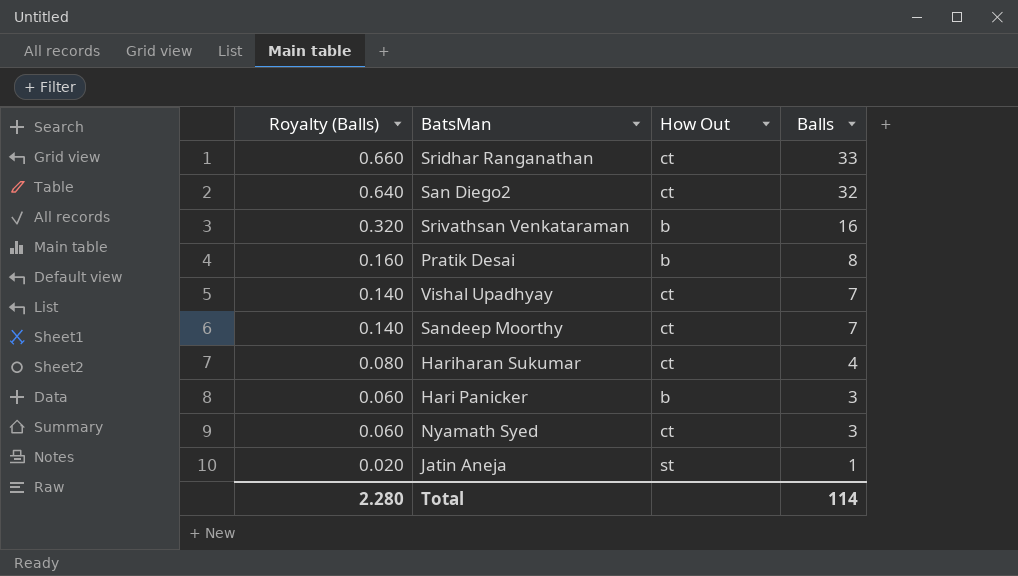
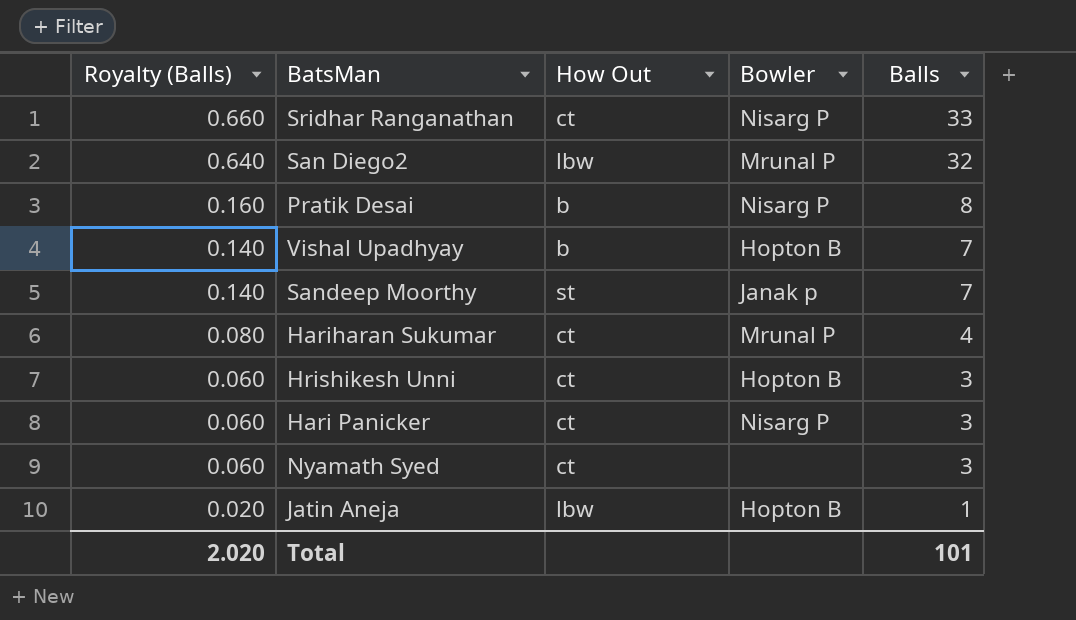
column Bowler | position: none -> 4
row Srivathsan Venkataraman: 0.320 | b | 16 -> none
San Diego2 | How Out: ct -> lbw
Vishal Upadhyay | How Out: ct -> b
Sandeep Moorthy | How Out: ct -> st
row Hrishikesh Unni: none -> 0.060 | ct | Hopton B | 3
Hari Panicker | How Out: b -> ct
Jatin Aneja | How Out: st -> lbw
Total | Royalty (Balls): 2.280 -> 2.020
Total | Balls: 114 -> 101

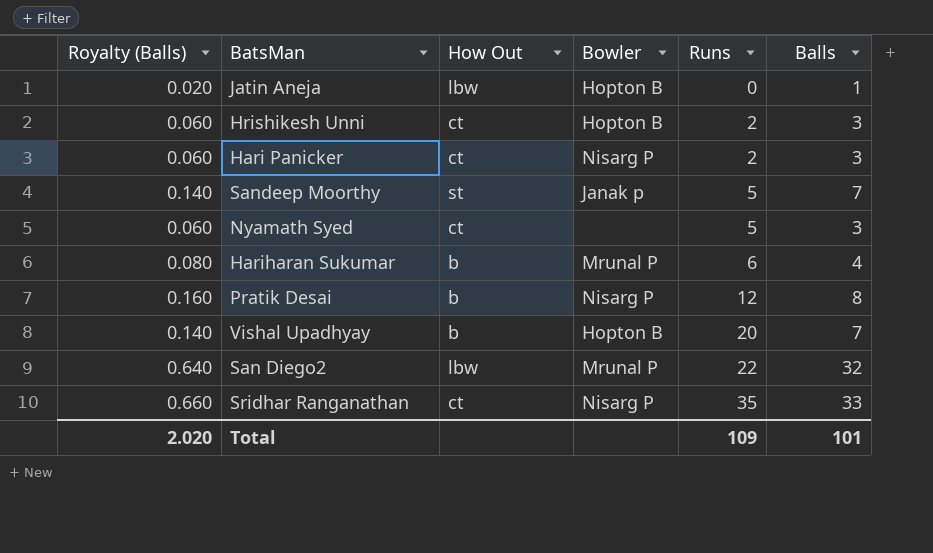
row order: Royalty (Balls) descending -> Runs ascending
column Runs | position: none -> 5
Hariharan Sukumar | How Out: ct -> b

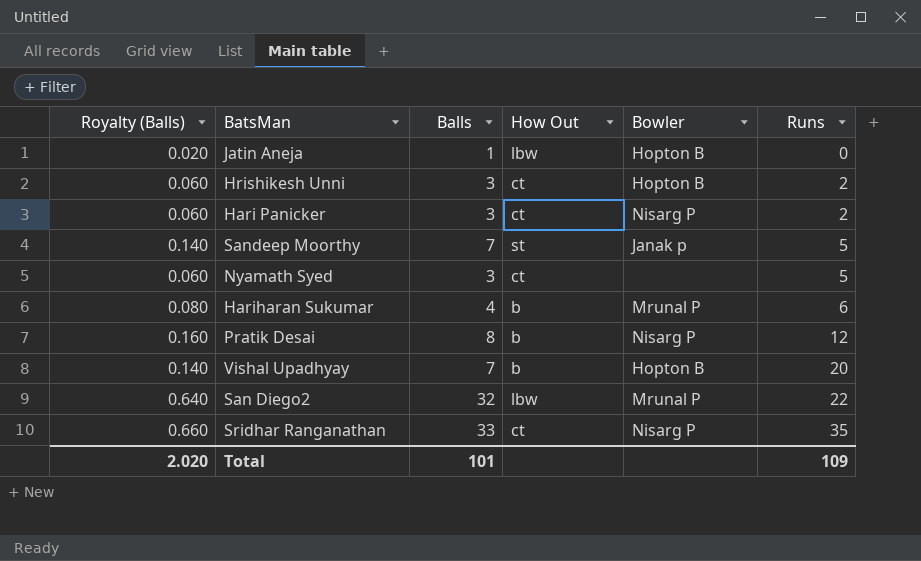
column Balls | position: 6 -> 3

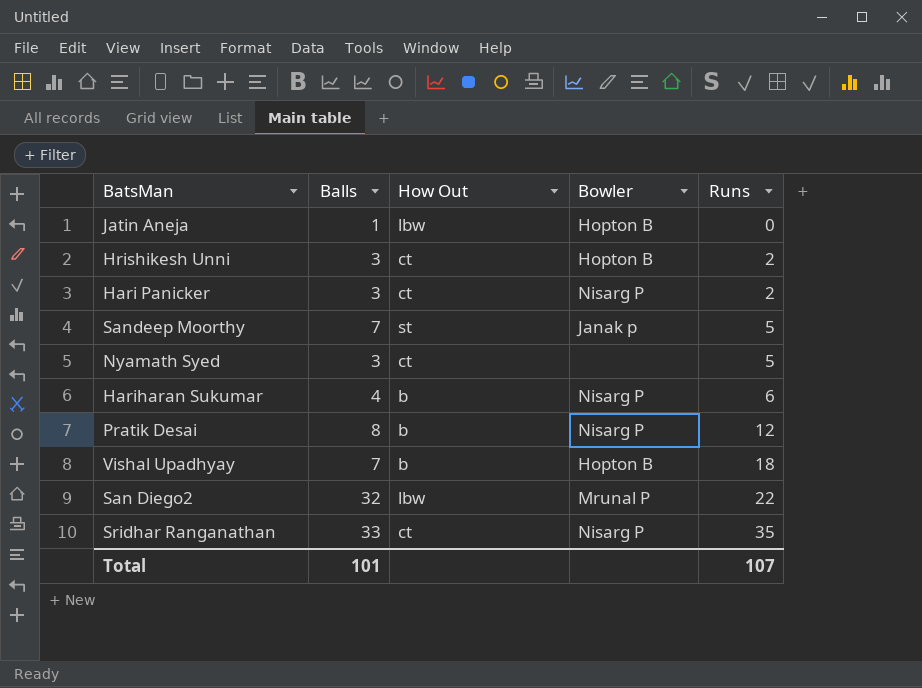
column Royalty (Balls) | formula: [Balls] * 0.02 -> none
Hariharan Sukumar | Bowler: Mrunal P -> Nisarg P
Vishal Upadhyay | Runs: 20 -> 18
Total | Runs: 109 -> 107

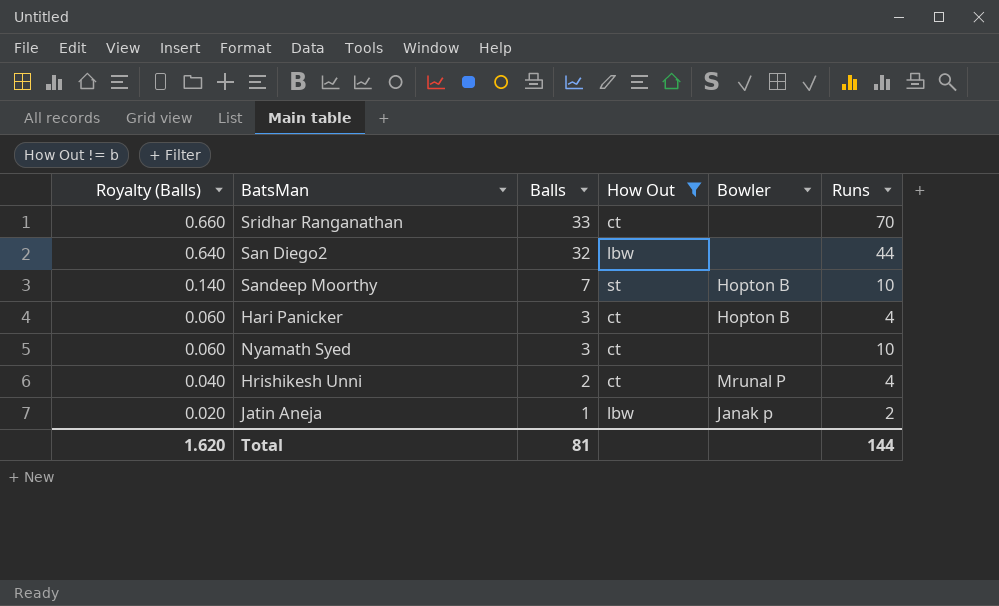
filter: none -> How Out != b
row order: Runs ascending -> Royalty (Balls) descending
column Royalty (Balls) | formula: none -> [Balls] * 0.02
Sridhar Ranganathan | Bowler: Nisarg P -> none
Sridhar Ranganathan | Runs: 35 -> 70
San Diego2 | Bowler: Mrunal P -> none
San Diego2 | Runs: 22 -> 44
Sandeep Moorthy | Bowler: Janak p -> Hopton B
Sandeep Moorthy | Runs: 5 -> 10
Hari Panicker | Bowler: Nisarg P -> Hopton B
Hari Panicker | Runs: 2 -> 4
Nyamath Syed | Runs: 5 -> 10
Hrishikesh Unni | Balls: 3 -> 2
Hrishikesh Unni | Bowler: Hopton B -> Mrunal P
Hrishikesh Unni | Runs: 2 -> 4
Jatin Aneja | Bowler: Hopton B -> Janak p
Jatin Aneja | Runs: 0 -> 2
Total | Balls: 101 -> 81
Total | Runs: 107 -> 144

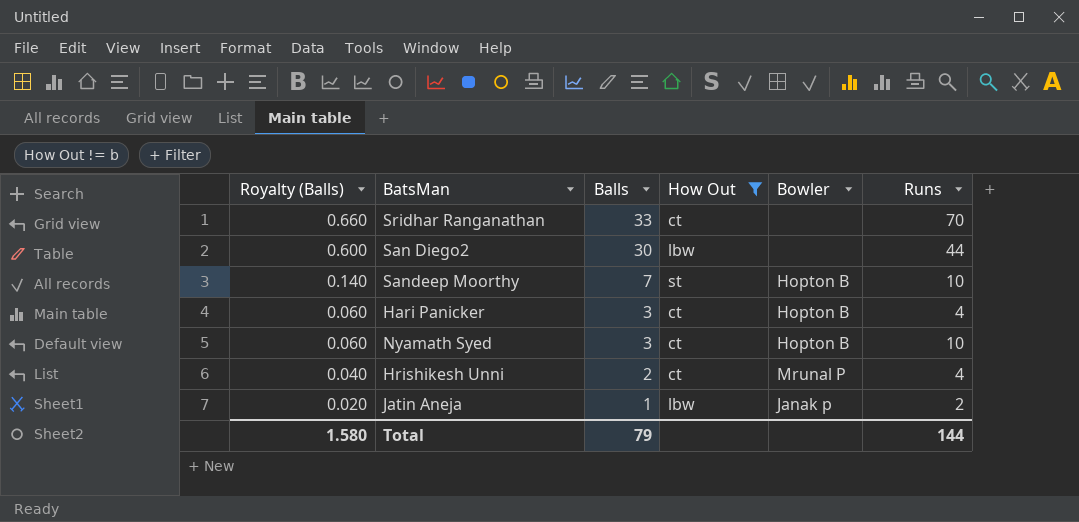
San Diego2 | Royalty (Balls): 0.640 -> 0.600
San Diego2 | Balls: 32 -> 30
Nyamath Syed | Bowler: none -> Hopton B
Total | Royalty (Balls): 1.620 -> 1.580
Total | Balls: 81 -> 79

